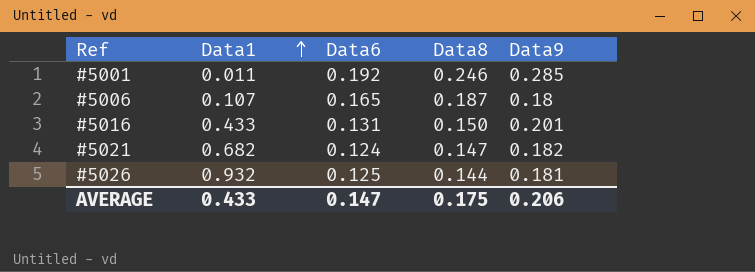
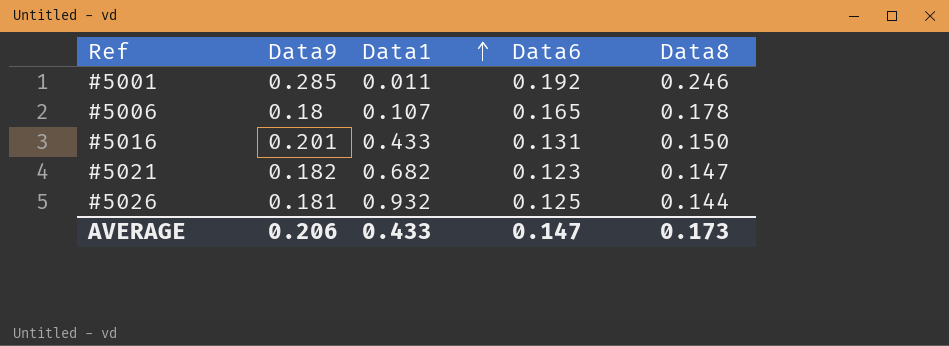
column Data9 | position: 5 -> 2
#5006 | Data8: 0.187 -> 0.178
#5021 | Data6: 0.124 -> 0.123
AVERAGE | Data8: 0.175 -> 0.173

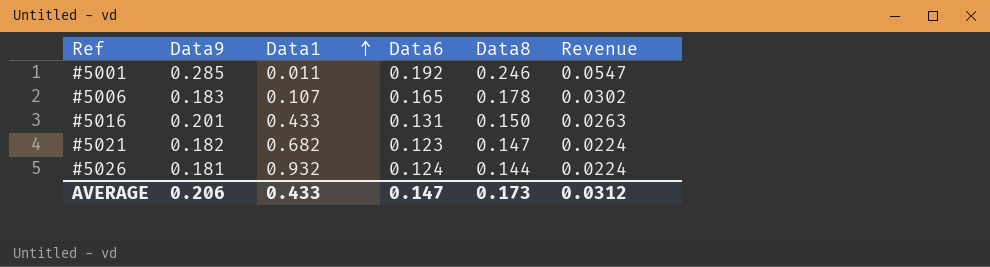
column Revenue | formula: none -> [Data9] * [Data6]
#5006 | Data9: 0.18 -> 0.183
#5026 | Data6: 0.125 -> 0.124

